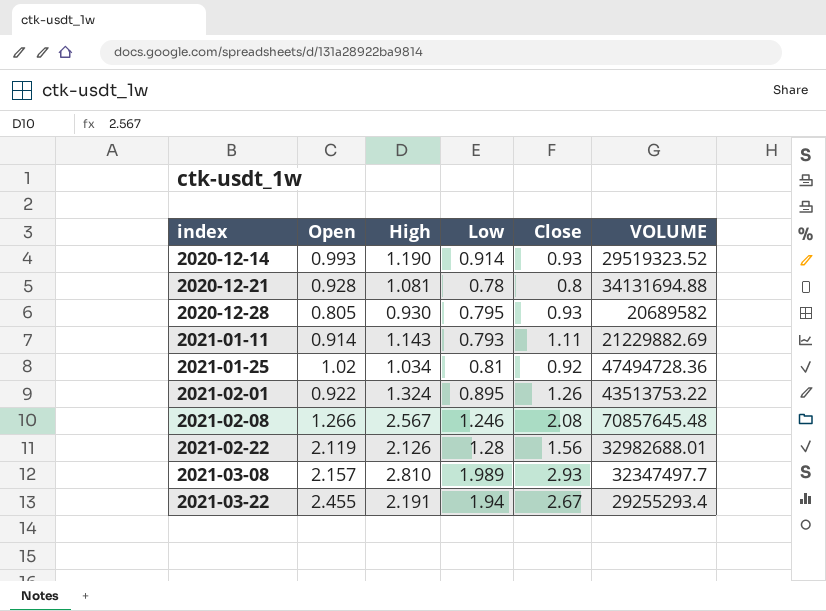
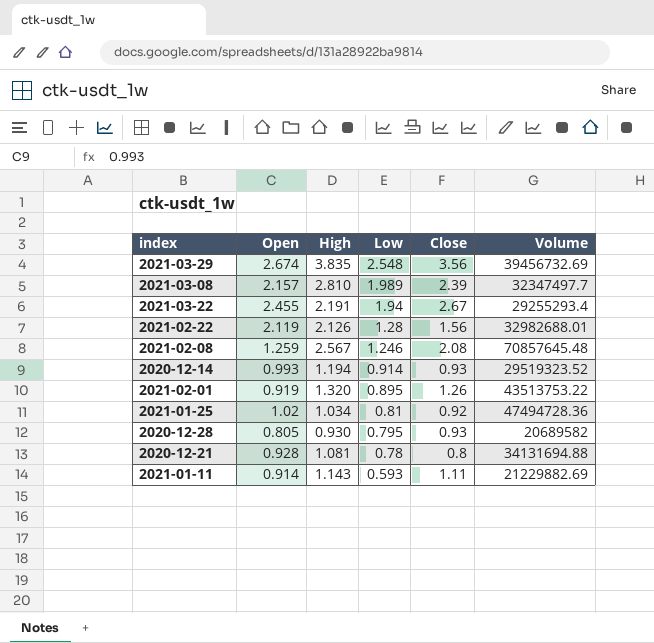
row order: index ascending -> Low descending
column name: VOLUME -> Volume
row 2021-03-29: none -> 2.674 | 3.835 | 2.548 | 3.56 | 39456732.69
2021-03-08 | Close: 2.93 -> 2.39
2021-02-08 | Open: 1.266 -> 1.259
2020-12-14 | High: 1.190 -> 1.194
2021-02-01 | Open: 0.922 -> 0.919
2021-02-01 | High: 1.324 -> 1.320
2021-01-11 | Low: 0.793 -> 0.593

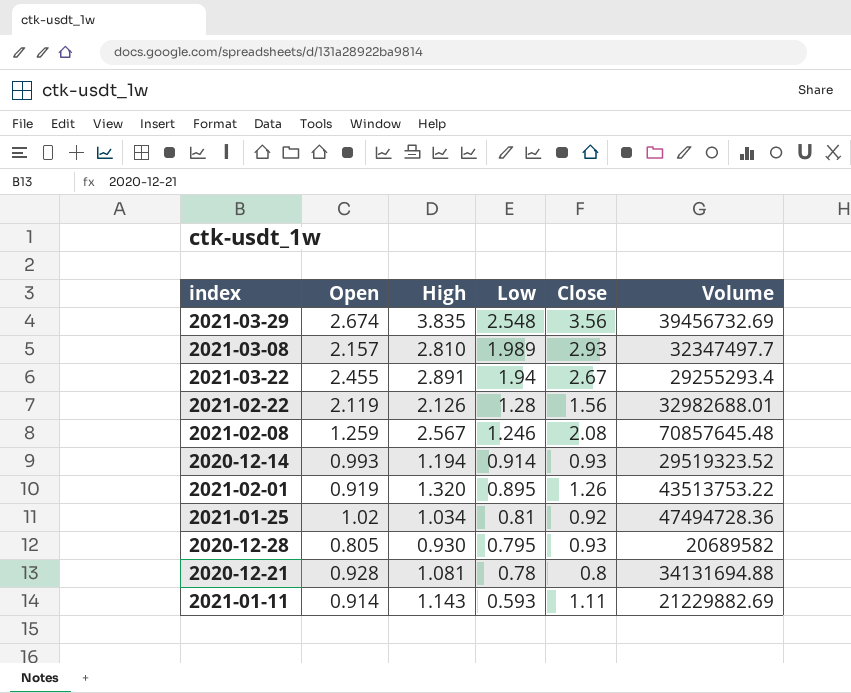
2021-03-08 | Close: 2.39 -> 2.93
2021-03-22 | High: 2.191 -> 2.891

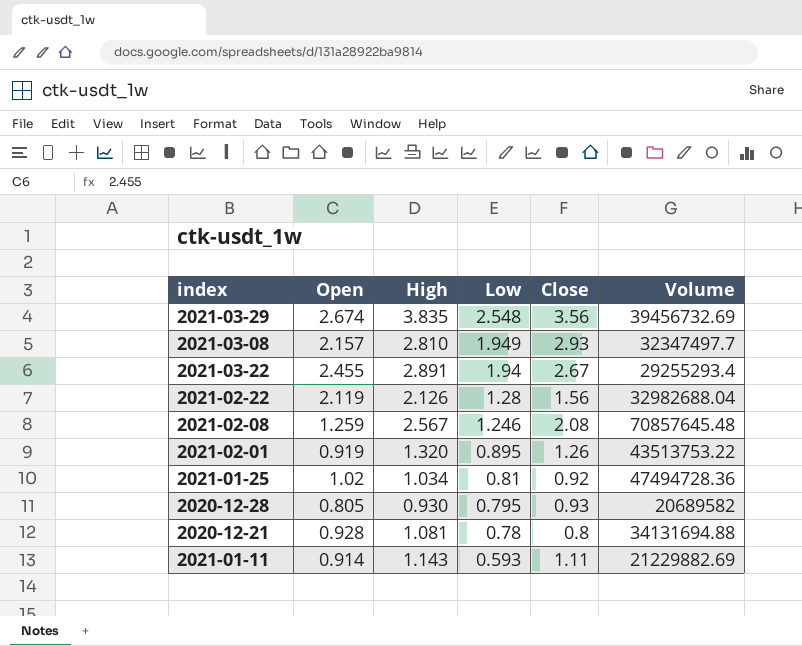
row 2020-12-14: 0.993 | 1.194 | 0.914 | 0.93 | 29519323.52 -> none
2021-03-08 | Low: 1.989 -> 1.949
2021-02-22 | Volume: 32982688.01 -> 32982688.04

